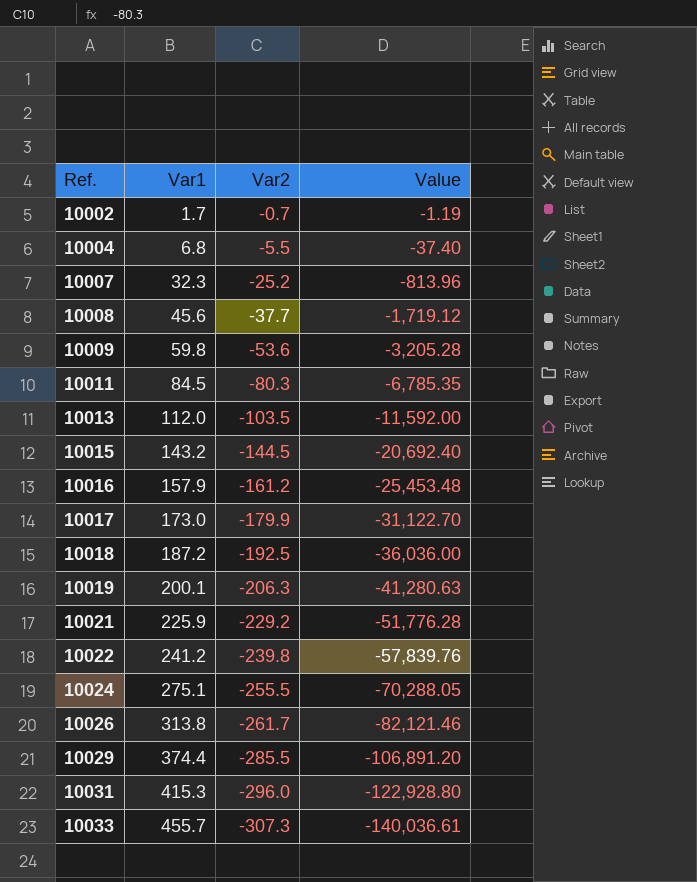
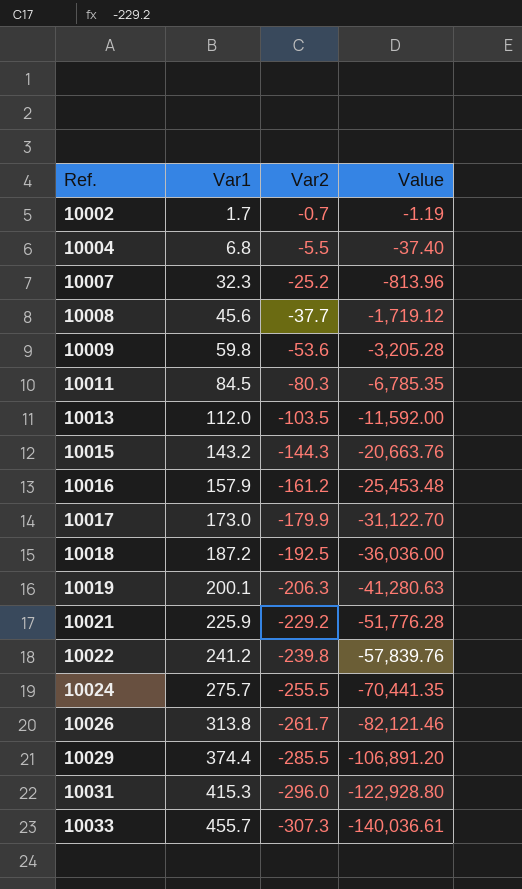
10015 | Var2: -144.5 -> -144.3
10015 | Value: -20,692.40 -> -20,663.76
10024 | Var1: 275.1 -> 275.7
10024 | Value: -70,288.05 -> -70,441.35

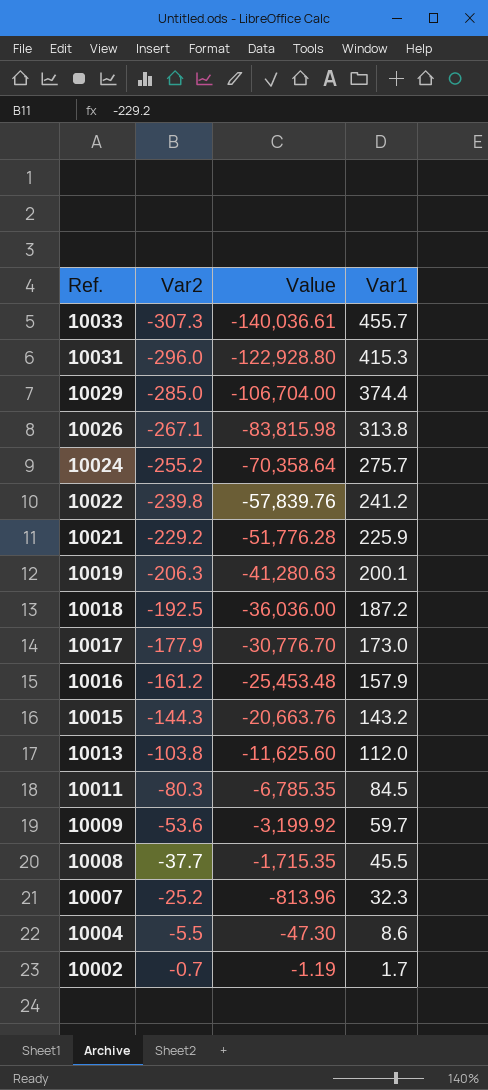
row order: Ref. ascending -> Ref. descending
column Var1 | position: 2 -> 4
10029 | Var2: -285.5 -> -285.0
10029 | Value: -106,891.20 -> -106,704.00
10026 | Var2: -261.7 -> -267.1
10026 | Value: -82,121.46 -> -83,815.98
10024 | Var2: -255.5 -> -255.2
10024 | Value: -70,441.35 -> -70,358.64
10017 | Var2: -179.9 -> -177.9
10017 | Value: -31,122.70 -> -30,776.70
10013 | Var2: -103.5 -> -103.8
10013 | Value: -11,592.00 -> -11,625.60
10009 | Value: -3,205.28 -> -3,199.92
10009 | Var1: 59.8 -> 59.7
10008 | Value: -1,719.12 -> -1,715.35
10008 | Var1: 45.6 -> 45.5
10004 | Value: -37.40 -> -47.30
10004 | Var1: 6.8 -> 8.6

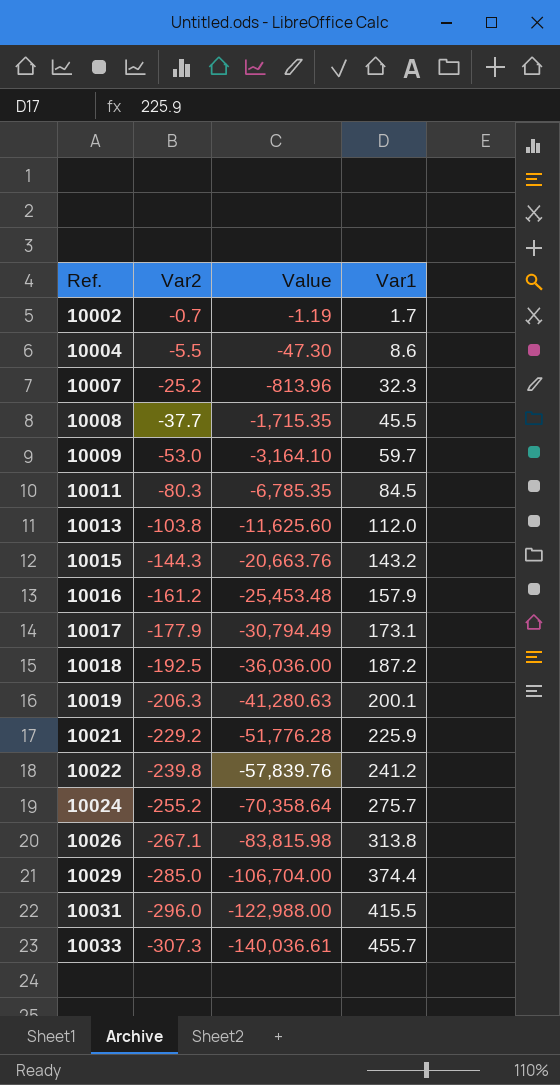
row order: Ref. descending -> Ref. ascending
10009 | Var2: -53.6 -> -53.0
10009 | Value: -3,199.92 -> -3,164.10
10017 | Value: -30,776.70 -> -30,794.49
10017 | Var1: 173.0 -> 173.1
10031 | Value: -122,928.80 -> -122,988.00
10031 | Var1: 415.3 -> 415.5

